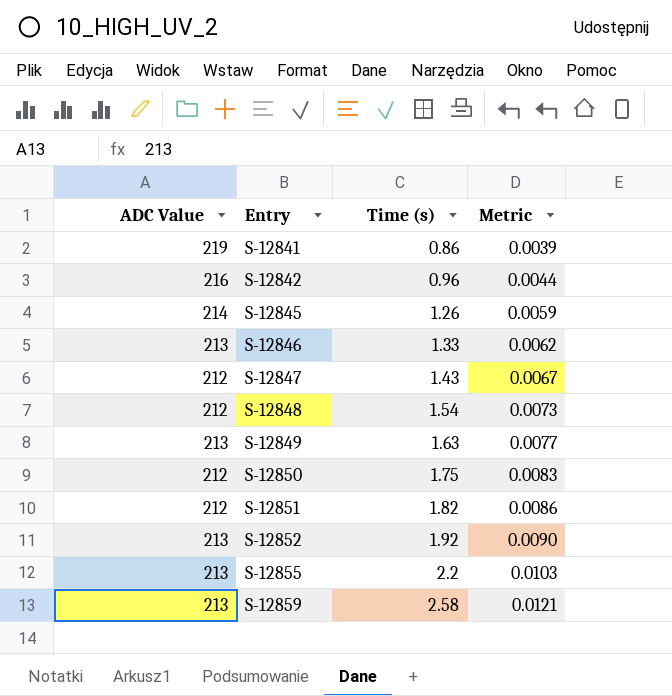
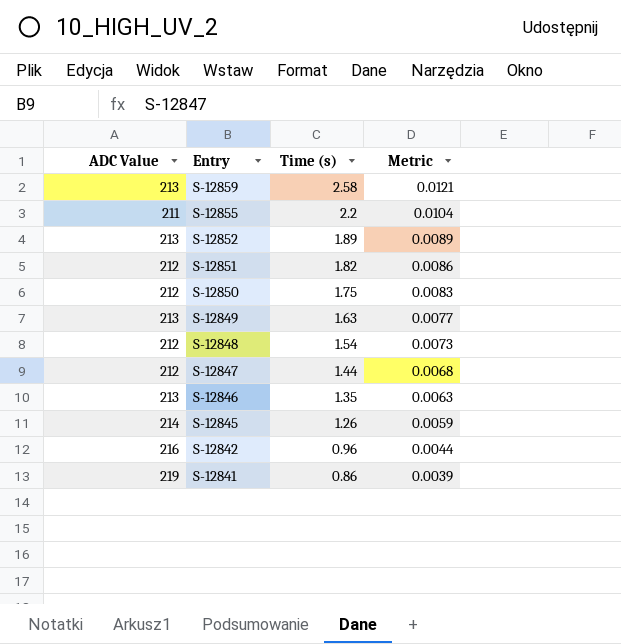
row order: Entry ascending -> Entry descending
S-12855 | ADC Value: 213 -> 211
S-12855 | Metric: 0.0103 -> 0.0104
S-12852 | Time (s): 1.92 -> 1.89
S-12852 | Metric: 0.0090 -> 0.0089
S-12847 | Time (s): 1.43 -> 1.44
S-12847 | Metric: 0.0067 -> 0.0068
S-12846 | Time (s): 1.33 -> 1.35
S-12846 | Metric: 0.0062 -> 0.0063

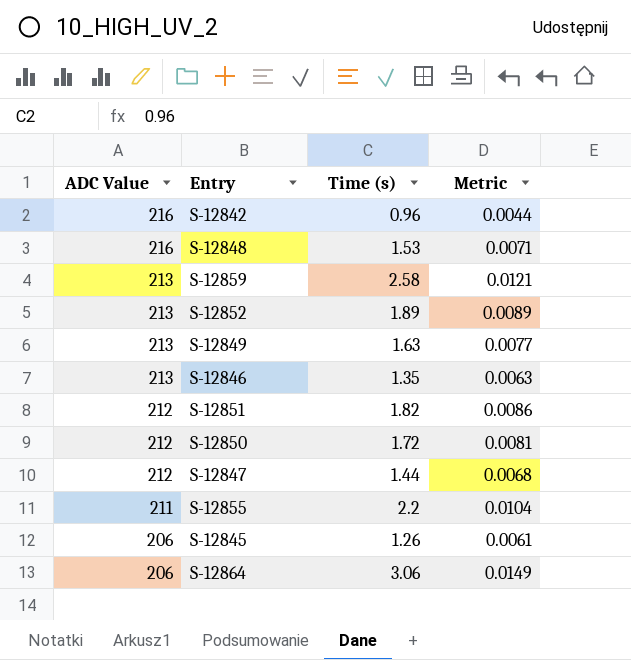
row order: Entry descending -> ADC Value descending
row S-12841: 219 | 0.86 | 0.0039 -> none
S-12848 | ADC Value: 212 -> 216
S-12848 | Time (s): 1.54 -> 1.53
S-12848 | Metric: 0.0073 -> 0.0071
S-12850 | Time (s): 1.75 -> 1.72
S-12850 | Metric: 0.0083 -> 0.0081
S-12845 | ADC Value: 214 -> 206
S-12845 | Metric: 0.0059 -> 0.0061
row S-12864: none -> 206 | 3.06 | 0.0149

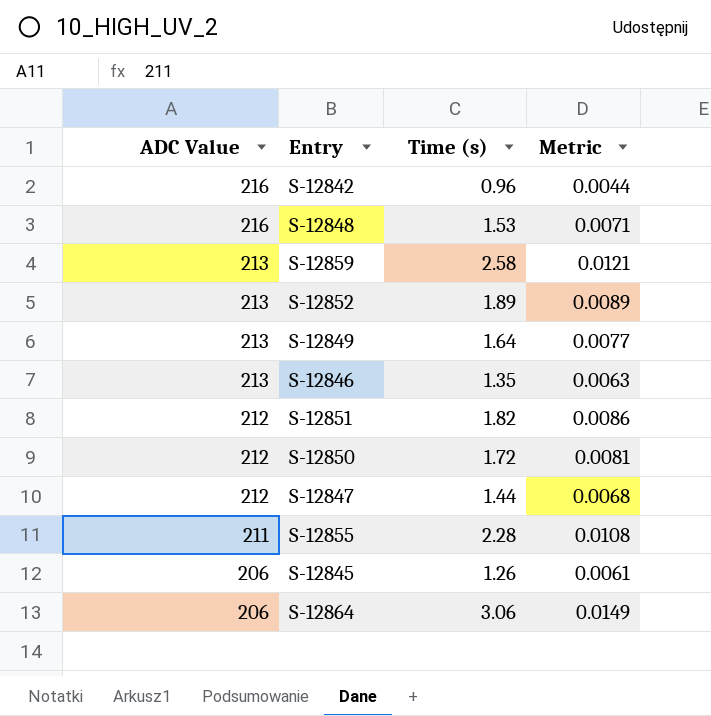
S-12849 | Time (s): 1.63 -> 1.64
S-12855 | Time (s): 2.2 -> 2.28
S-12855 | Metric: 0.0104 -> 0.0108

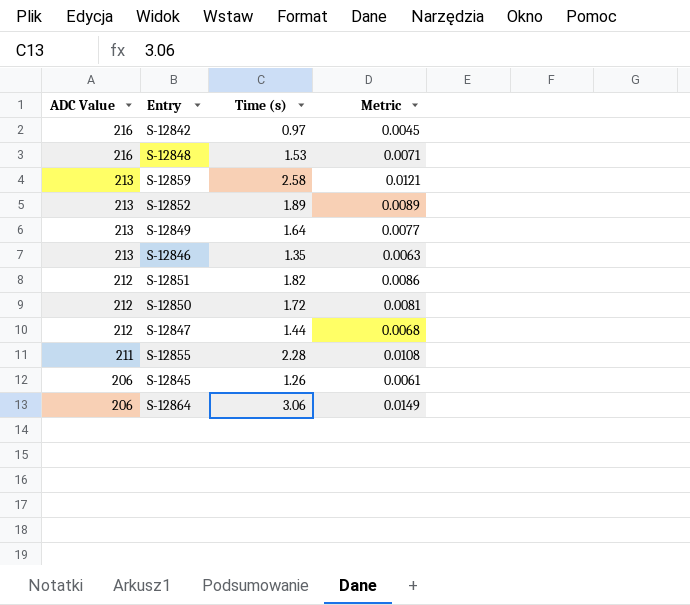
S-12842 | Time (s): 0.96 -> 0.97
S-12842 | Metric: 0.0044 -> 0.0045

